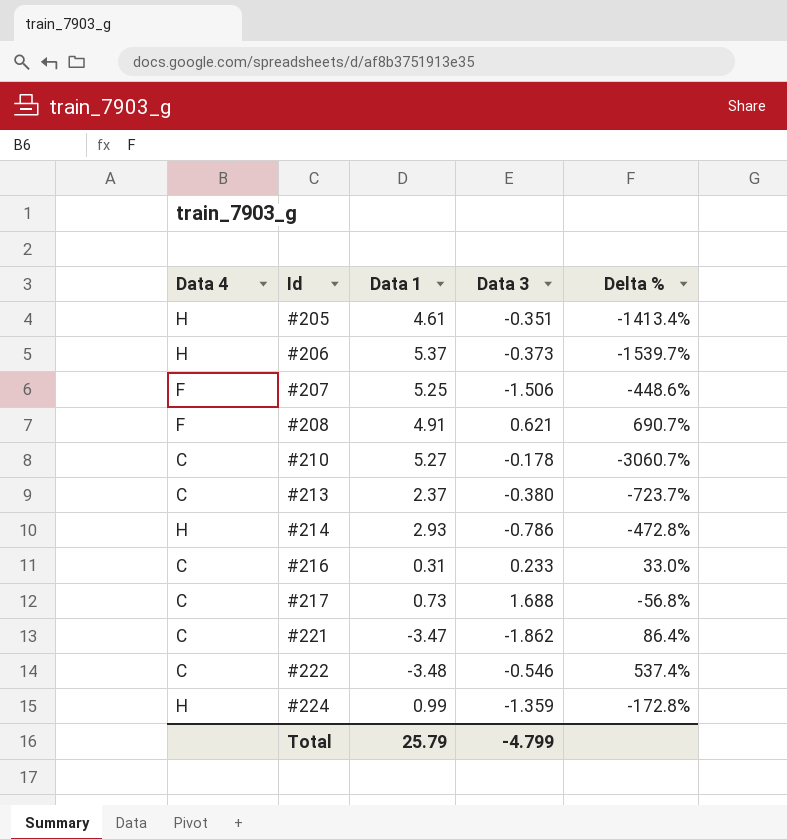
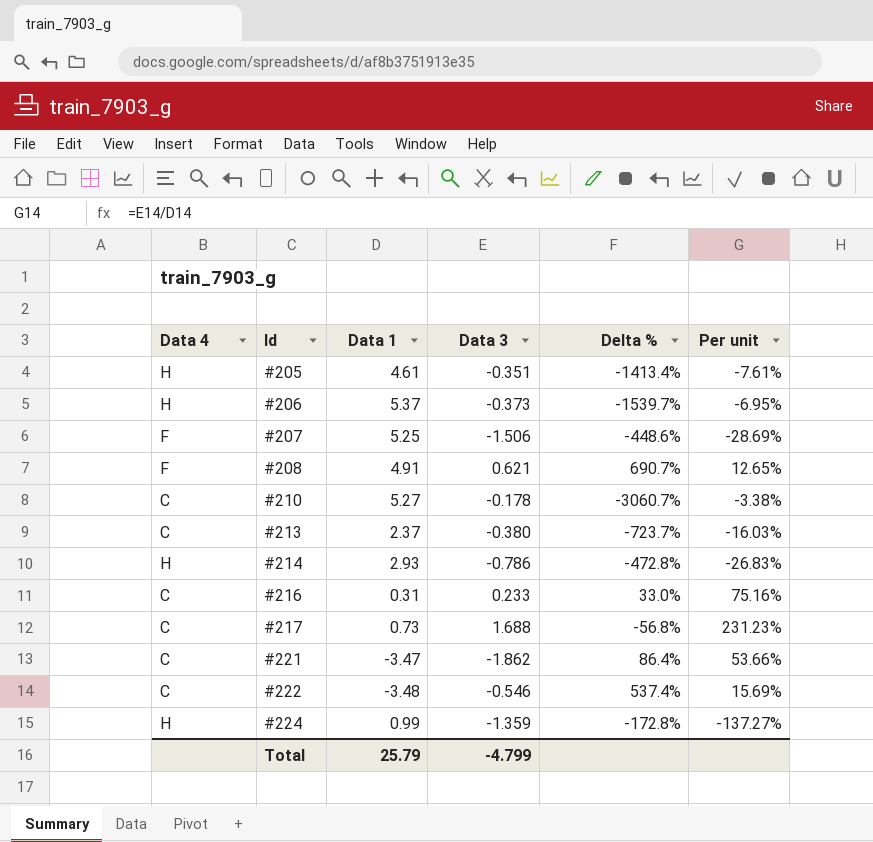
column Per unit | formula: none -> [Data 3] / [Data 1]

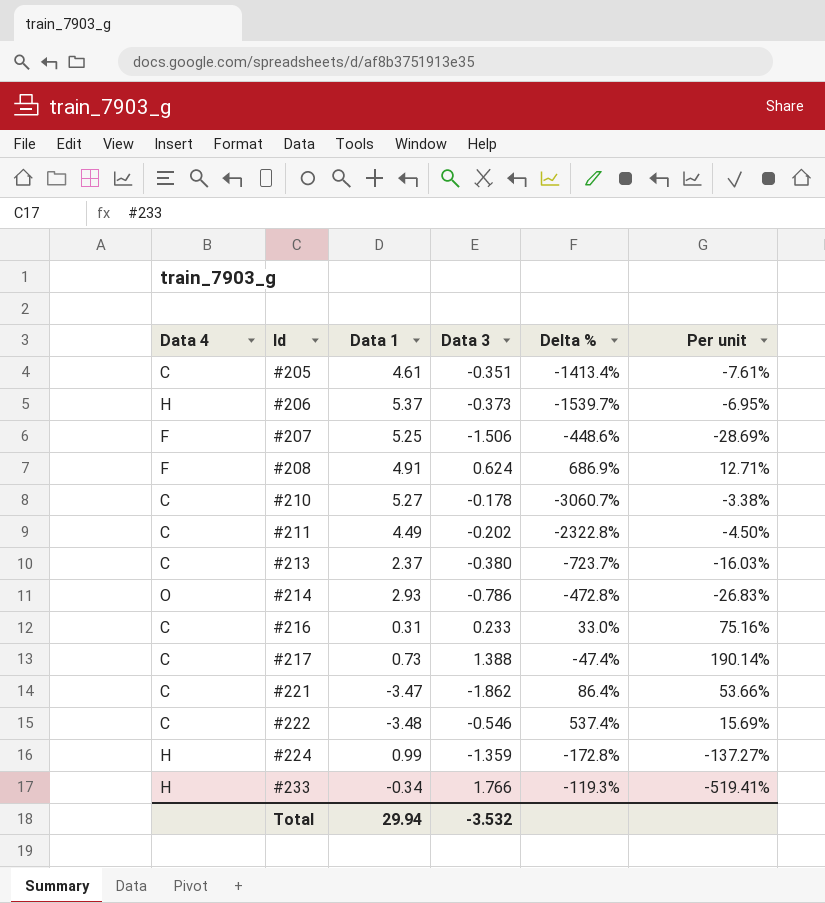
#205 | Data 4: H -> C
#208 | Data 3: 0.621 -> 0.624
#208 | Delta %: 690.7% -> 686.9%
#208 | Per unit: 12.65% -> 12.71%
row #211: none -> C | 4.49 | -0.202 | -2322.8% | -4.50%
#214 | Data 4: H -> O
#217 | Data 3: 1.688 -> 1.388
#217 | Delta %: -56.8% -> -47.4%
#217 | Per unit: 231.23% -> 190.14%
row #233: none -> H | -0.34 | 1.766 | -119.3% | -519.41%
Total | Data 1: 25.79 -> 29.94
Total | Data 3: -4.799 -> -3.532

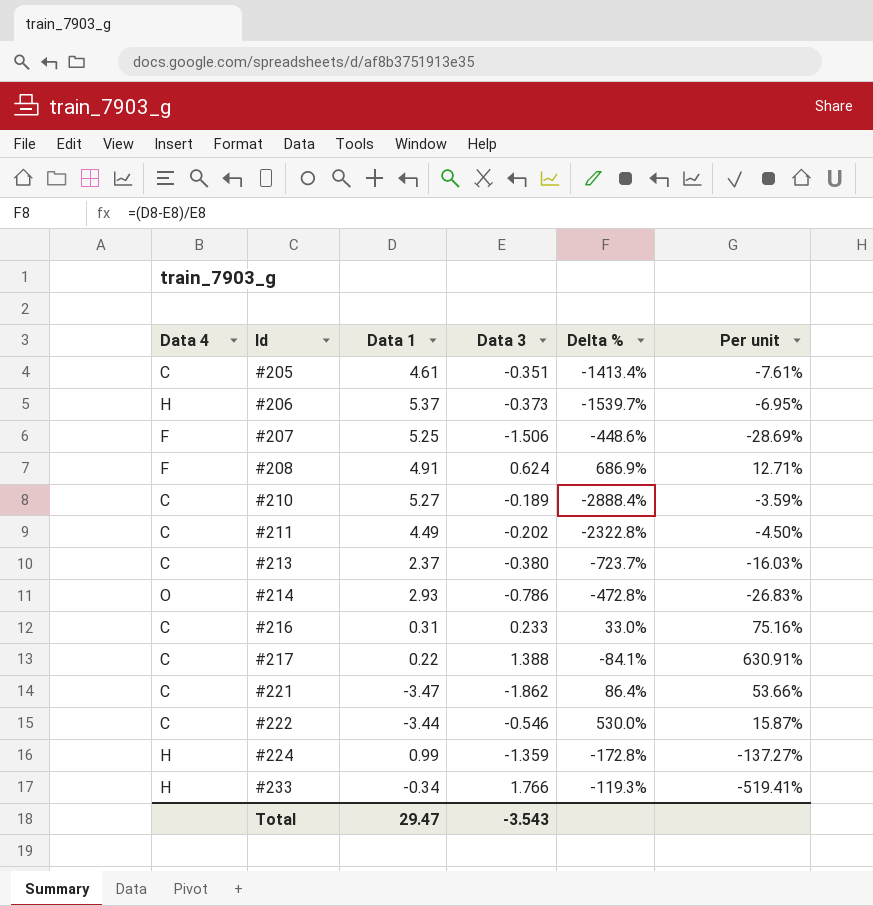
#210 | Data 3: -0.178 -> -0.189
#210 | Delta %: -3060.7% -> -2888.4%
#210 | Per unit: -3.38% -> -3.59%
#217 | Data 1: 0.73 -> 0.22
#217 | Delta %: -47.4% -> -84.1%
#217 | Per unit: 190.14% -> 630.91%
#222 | Data 1: -3.48 -> -3.44
#222 | Delta %: 537.4% -> 530.0%
#222 | Per unit: 15.69% -> 15.87%
Total | Data 1: 29.94 -> 29.47
Total | Data 3: -3.532 -> -3.543

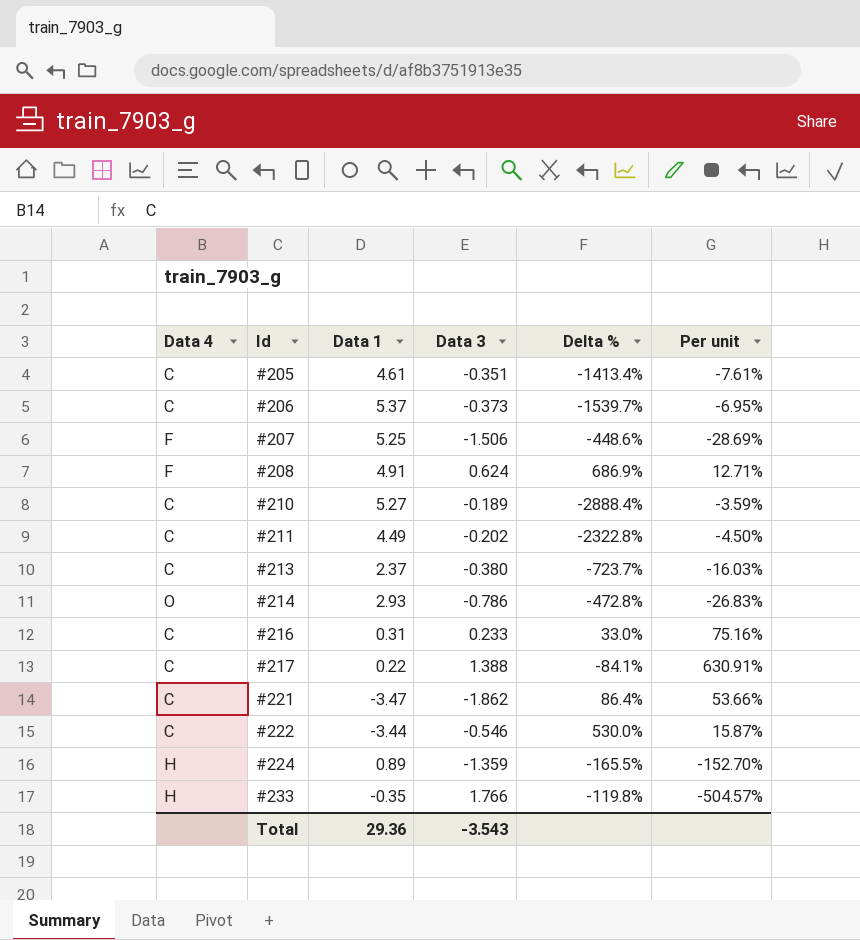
#206 | Data 4: H -> C
#224 | Data 1: 0.99 -> 0.89
#224 | Delta %: -172.8% -> -165.5%
#224 | Per unit: -137.27% -> -152.70%
#233 | Data 1: -0.34 -> -0.35
#233 | Delta %: -119.3% -> -119.8%
#233 | Per unit: -519.41% -> -504.57%
Total | Data 1: 29.47 -> 29.36

